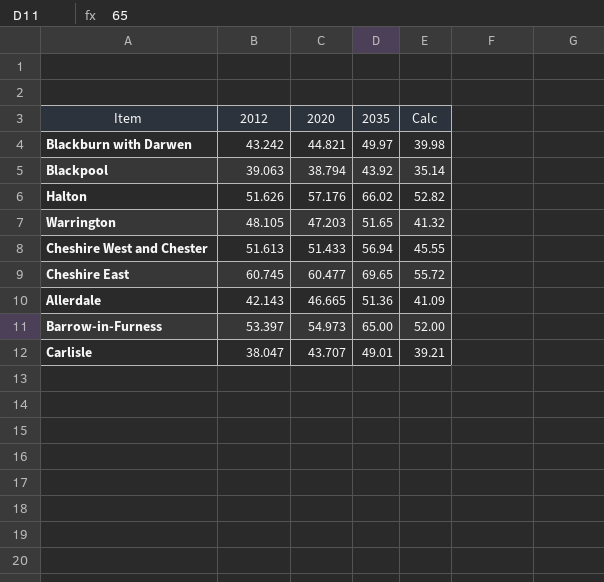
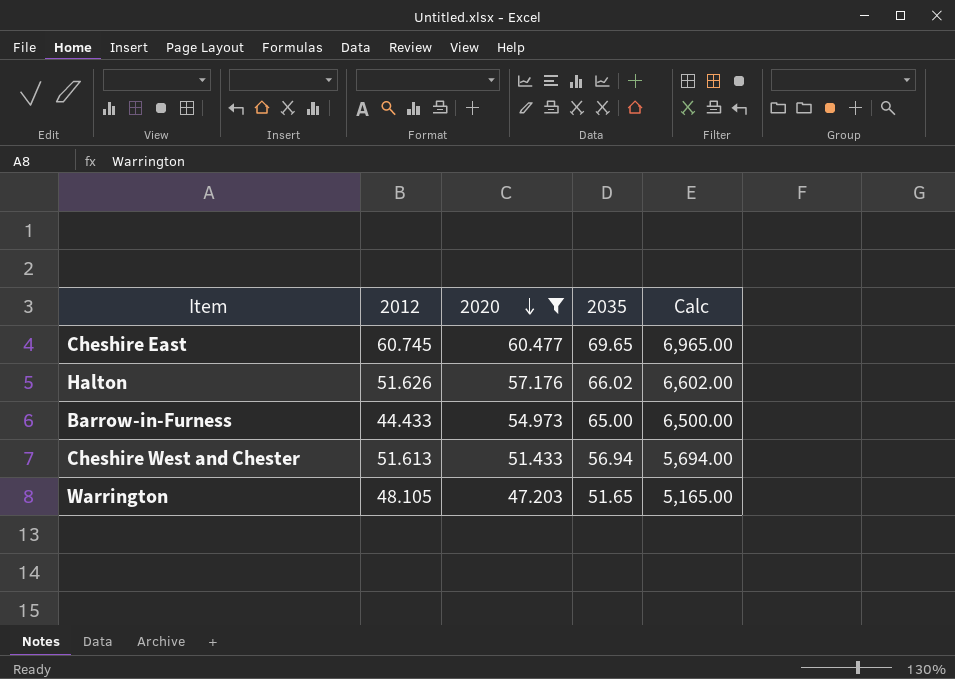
filter: none -> 2020 >= 47.203
row order: none -> 2020 descending
column Calc | formula: [2035] * 0.8 -> [2035] * 100
Barrow-in-Furness | 2012: 53.397 -> 44.433

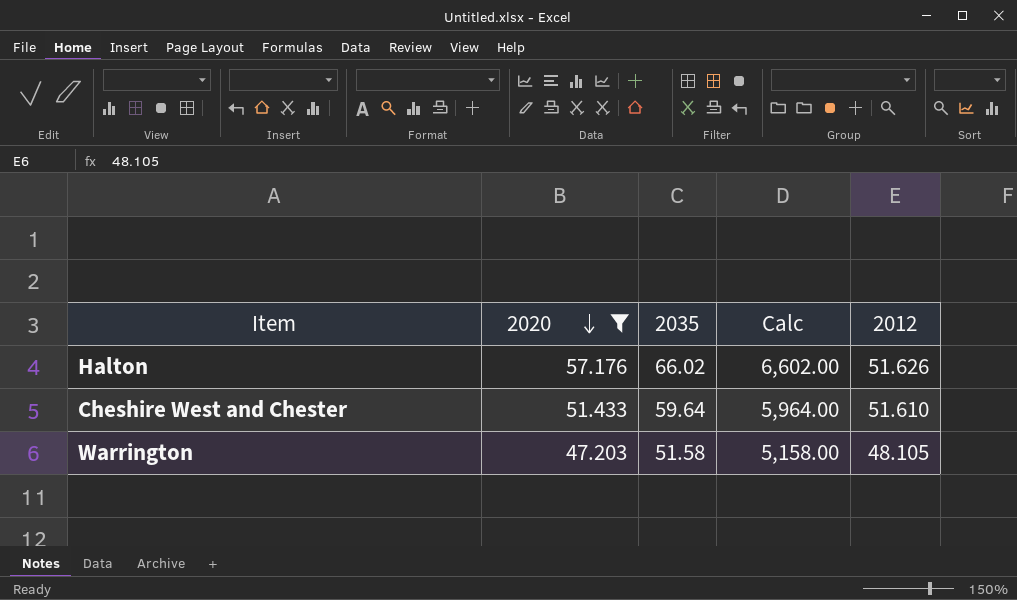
column 2012 | position: 2 -> 5
row Cheshire East: 60.745 | 60.477 | 69.65 | 6,965.00 -> none
row Barrow-in-Furness: 44.433 | 54.973 | 65.00 | 6,500.00 -> none
Cheshire West and Chester | 2035: 56.94 -> 59.64
Cheshire West and Chester | Calc: 5,694.00 -> 5,964.00
Cheshire West and Chester | 2012: 51.613 -> 51.610
Warrington | 2035: 51.65 -> 51.58
Warrington | Calc: 5,165.00 -> 5,158.00

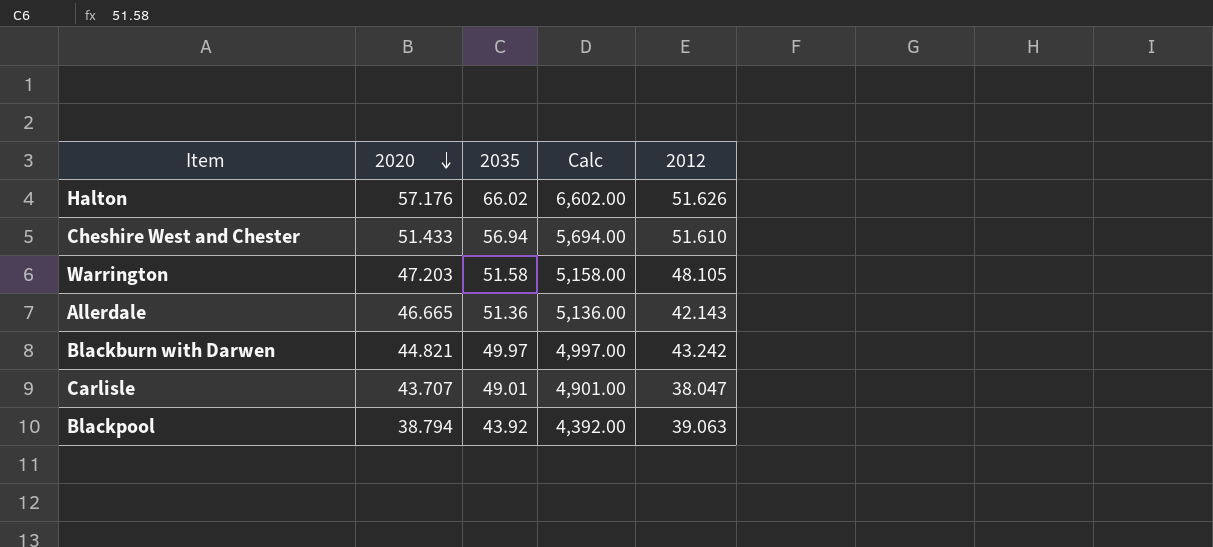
filter: 2020 >= 47.203 -> none
Cheshire West and Chester | 2035: 59.64 -> 56.94
Cheshire West and Chester | Calc: 5,964.00 -> 5,694.00

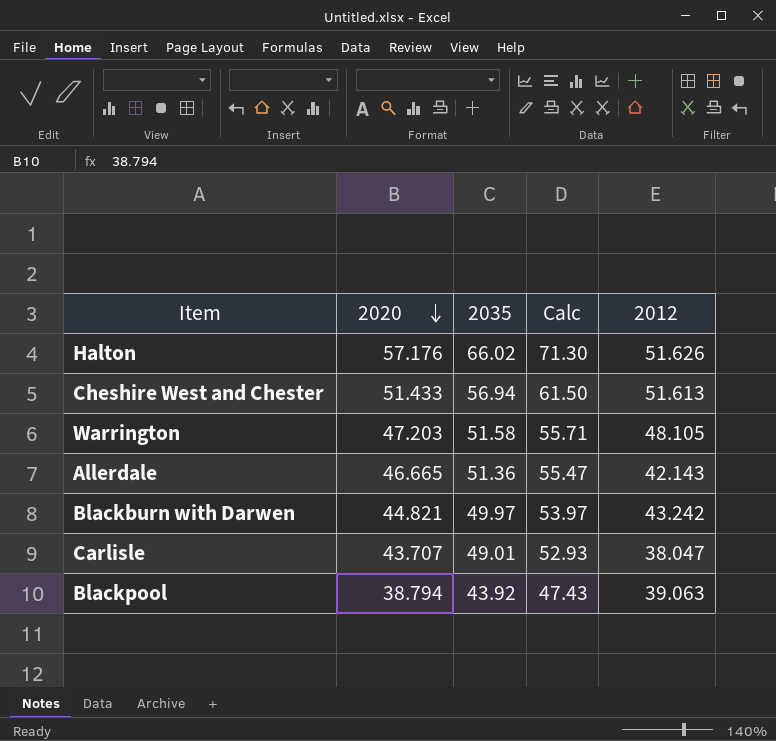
column Calc | formula: [2035] * 100 -> [2035] * 1.08
Cheshire West and Chester | 2012: 51.610 -> 51.613

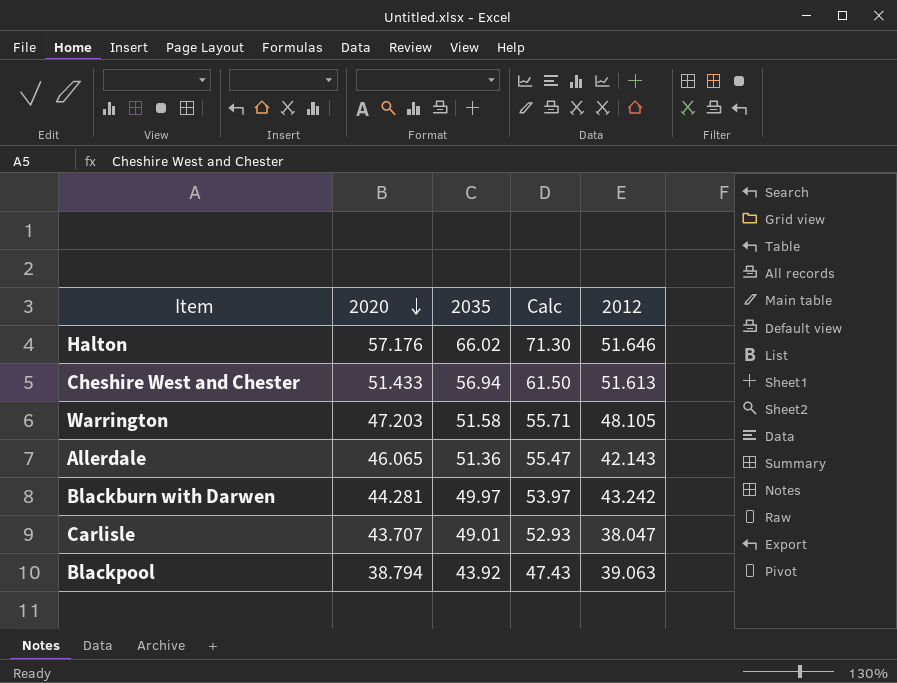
Halton | 2012: 51.626 -> 51.646
Allerdale | 2020: 46.665 -> 46.065
Blackburn with Darwen | 2020: 44.821 -> 44.281

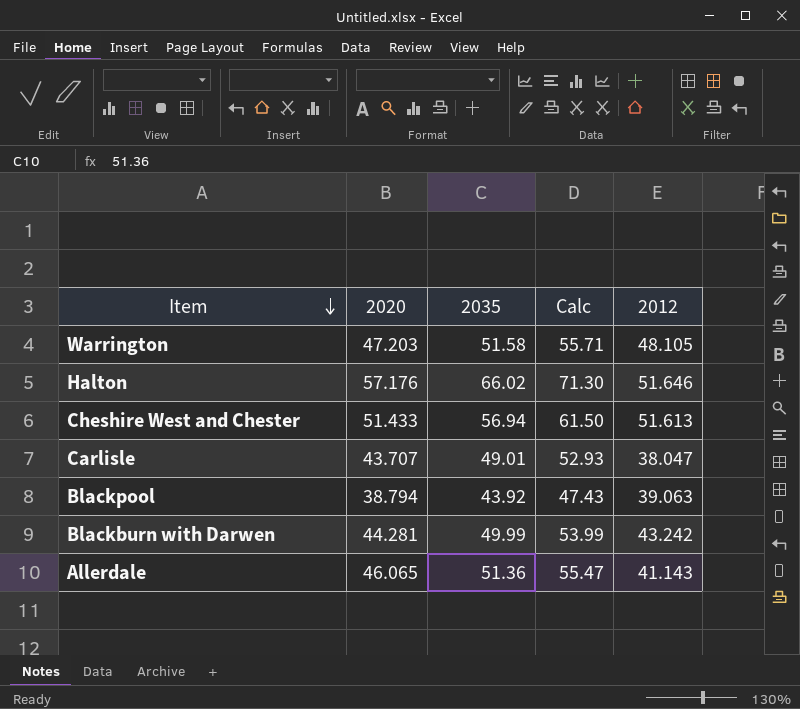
row order: 2020 descending -> Item descending
Blackburn with Darwen | 2035: 49.97 -> 49.99
Blackburn with Darwen | Calc: 53.97 -> 53.99
Allerdale | 2012: 42.143 -> 41.143

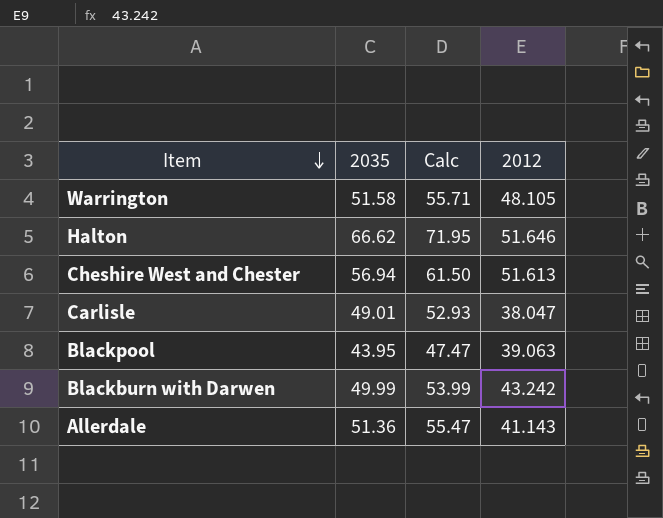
column 2020 | position: 2 -> none
Halton | 2035: 66.02 -> 66.62
Halton | Calc: 71.30 -> 71.95
Blackpool | 2035: 43.92 -> 43.95
Blackpool | Calc: 47.43 -> 47.47

